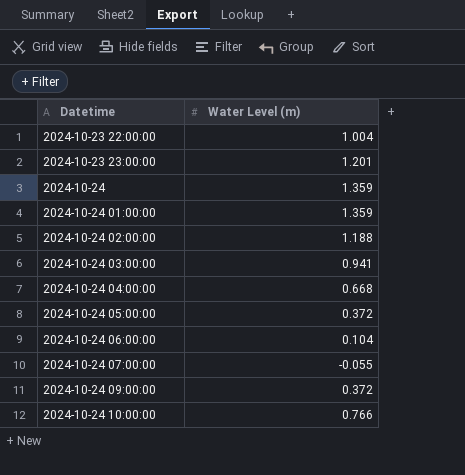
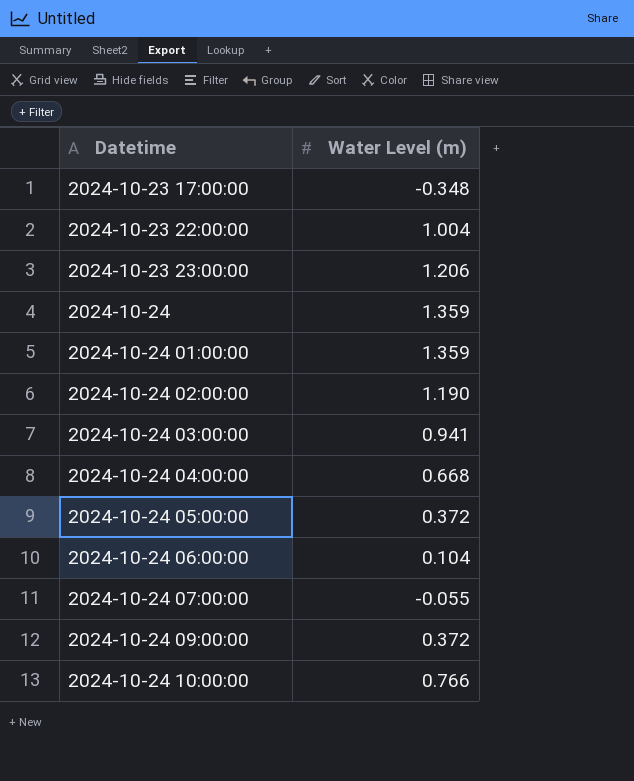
row 2024-10-23 17:00:00: none -> -0.348
2024-10-23 23:00:00 | Water Level (m): 1.201 -> 1.206
2024-10-24 02:00:00 | Water Level (m): 1.188 -> 1.190

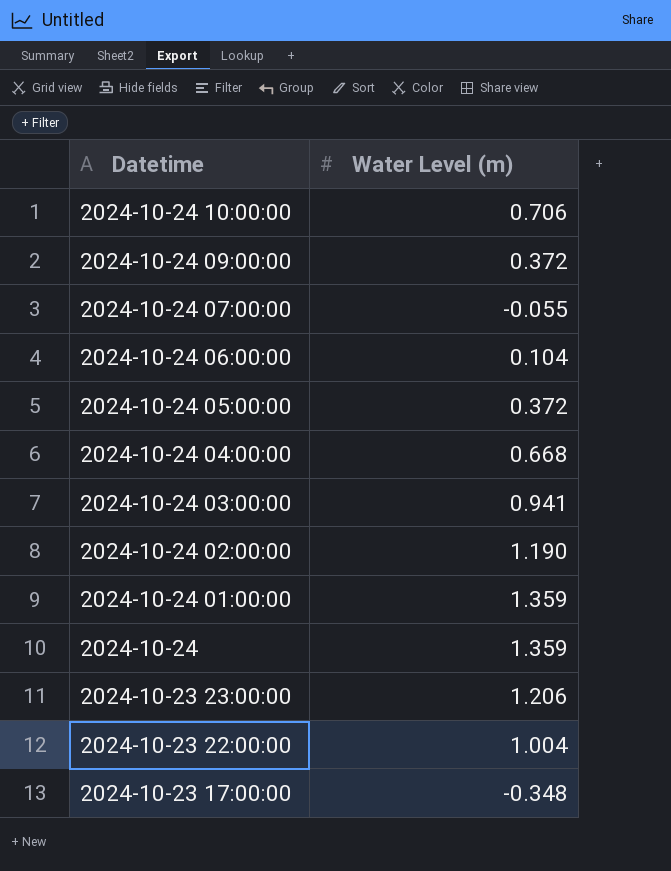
row order: Datetime ascending -> Datetime descending
2024-10-24 10:00:00 | Water Level (m): 0.766 -> 0.706

